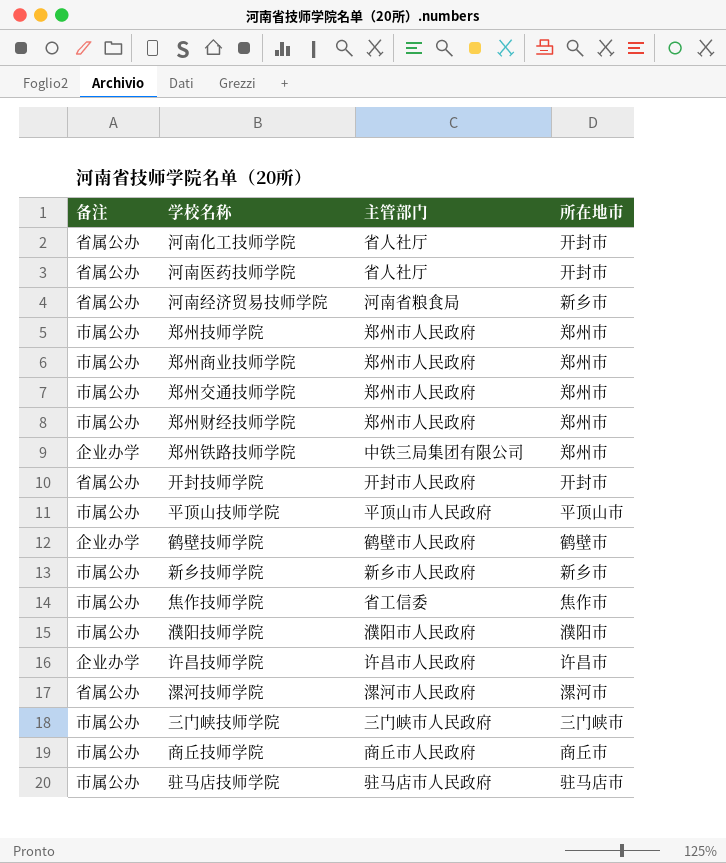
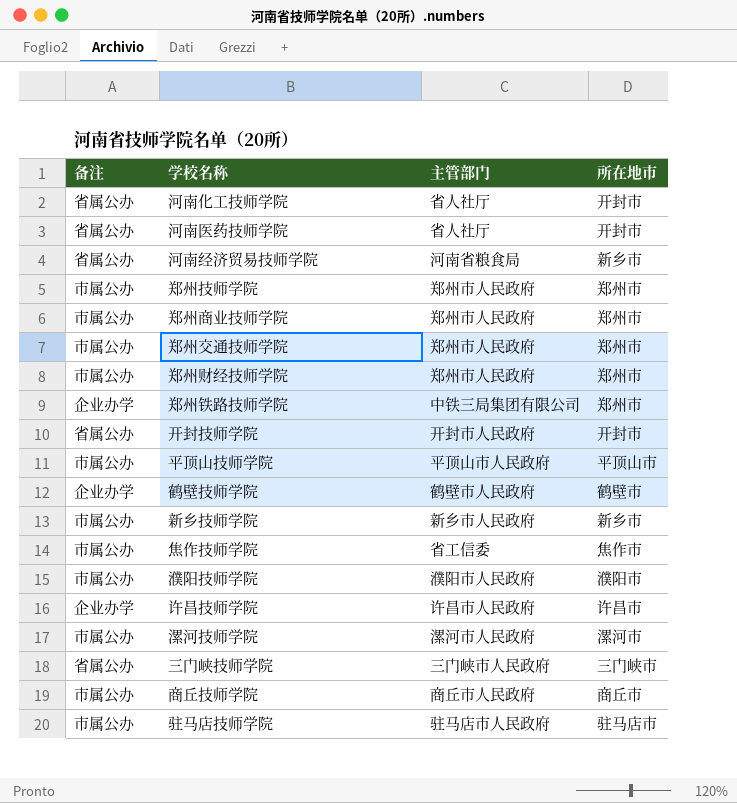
漯河技师学院 | 备注: 省属公办 -> 市属公办
三门峡技师学院 | 备注: 市属公办 -> 省属公办

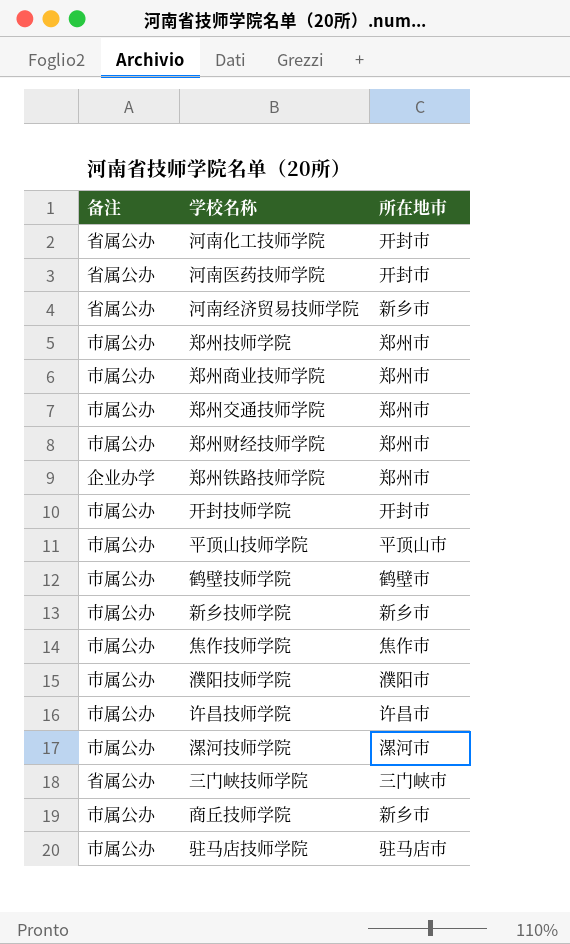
column 主管部门 | position: 3 -> none
开封技师学院 | 备注: 省属公办 -> 市属公办
鹤壁技师学院 | 备注: 企业办学 -> 市属公办
许昌技师学院 | 备注: 企业办学 -> 市属公办
商丘技师学院 | 所在地市: 商丘市 -> 新乡市

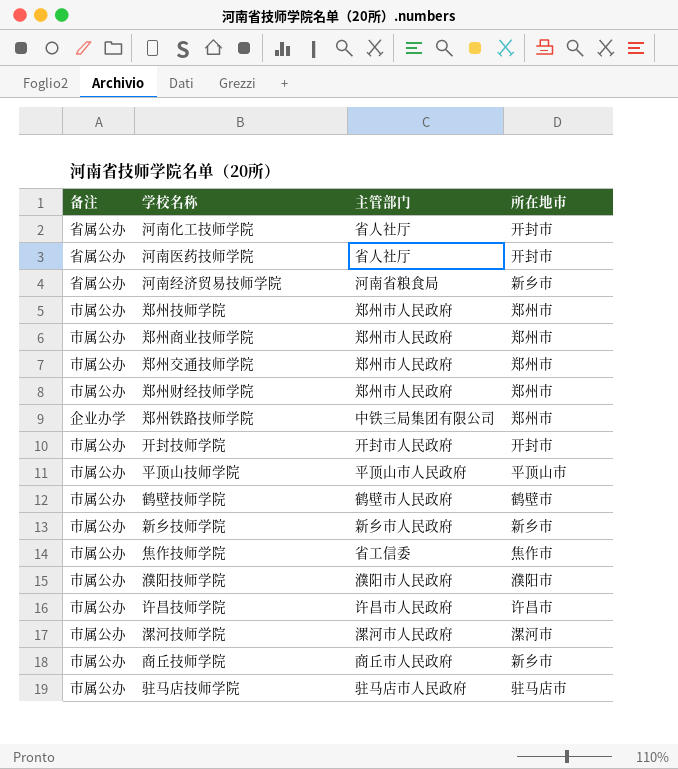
column 主管部门 | position: none -> 3
row 三门峡技师学院: 省属公办 | 三门峡市 -> none

